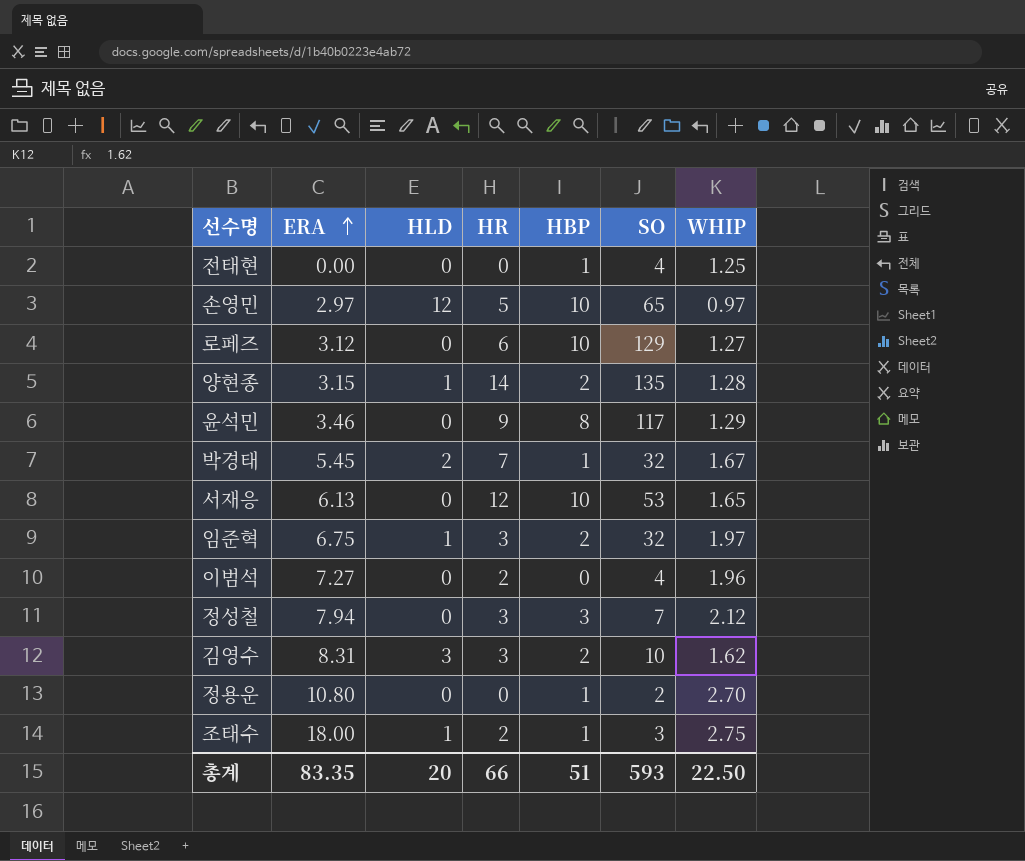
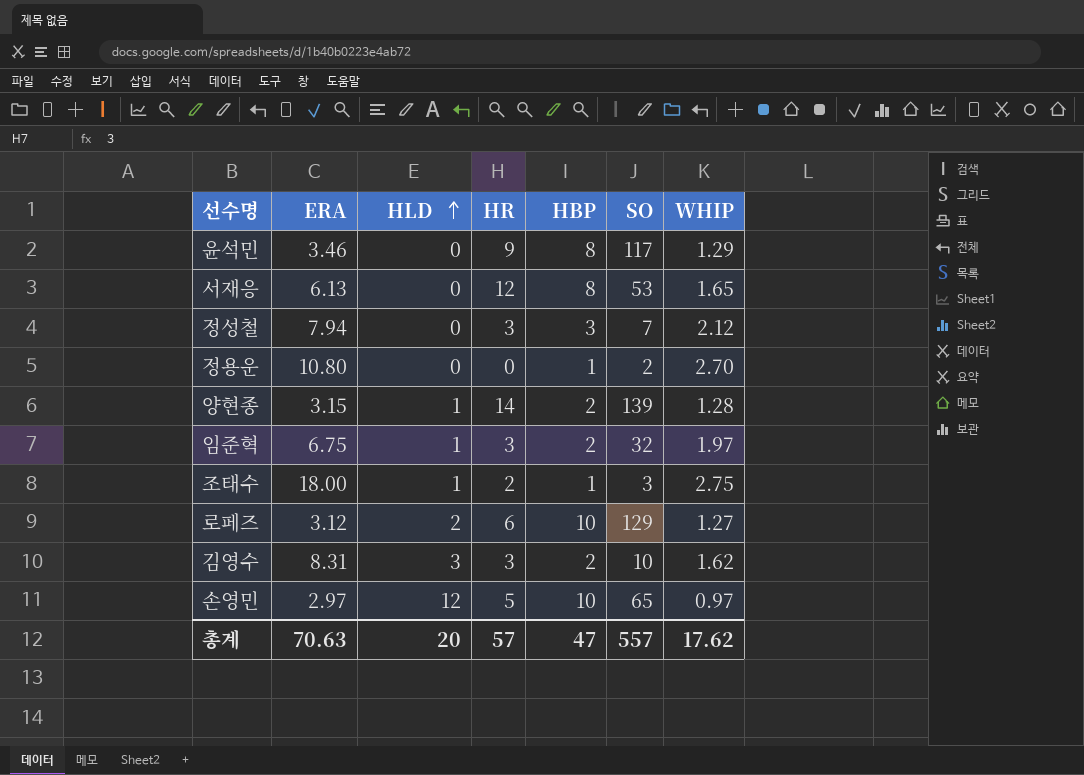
row order: ERA ascending -> HLD ascending
row 전태현: 0.00 | 0 | 0 | 1 | 4 | 1.25 -> none
row 박경태: 5.45 | 2 | 7 | 1 | 32 | 1.67 -> none
row 이범석: 7.27 | 0 | 2 | 0 | 4 | 1.96 -> none
서재응 | HBP: 10 -> 8
양현종 | SO: 135 -> 139
로페즈 | HLD: 0 -> 2
총계 | ERA: 83.35 -> 70.63
총계 | HR: 66 -> 57
총계 | HBP: 51 -> 47
총계 | SO: 593 -> 557
총계 | WHIP: 22.50 -> 17.62

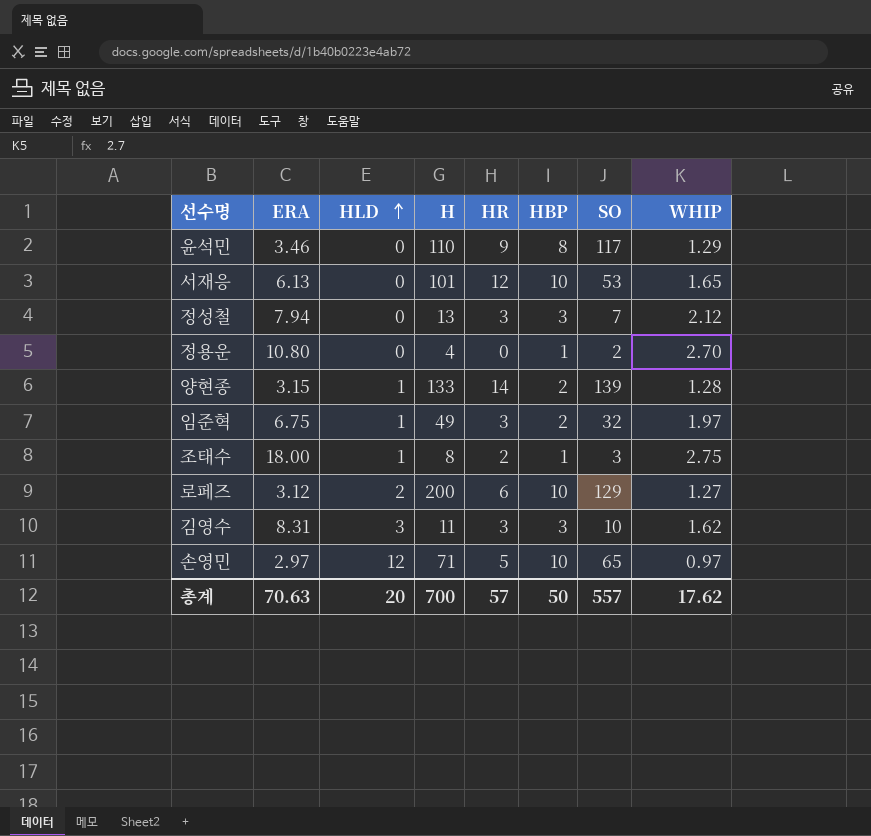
column H | position: none -> 4
서재응 | HBP: 8 -> 10
김영수 | HBP: 2 -> 3
총계 | HBP: 47 -> 50

